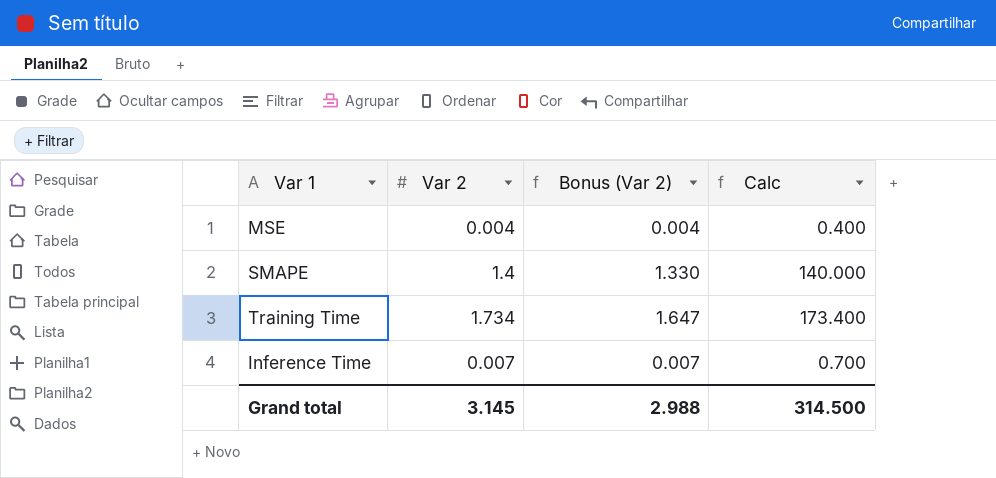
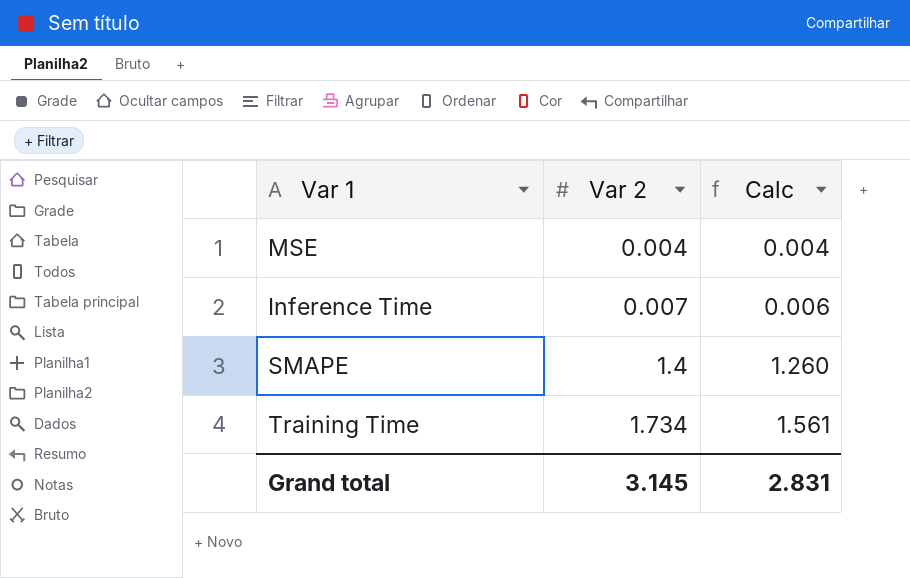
row order: none -> Var 2 ascending
column Bonus (Var 2) | formula: [Var 2] * 0.95 -> none
column Calc | formula: [Var 2] * 100 -> [Var 2] * 0.9
Grand total | Calc: 314.500 -> 2.831

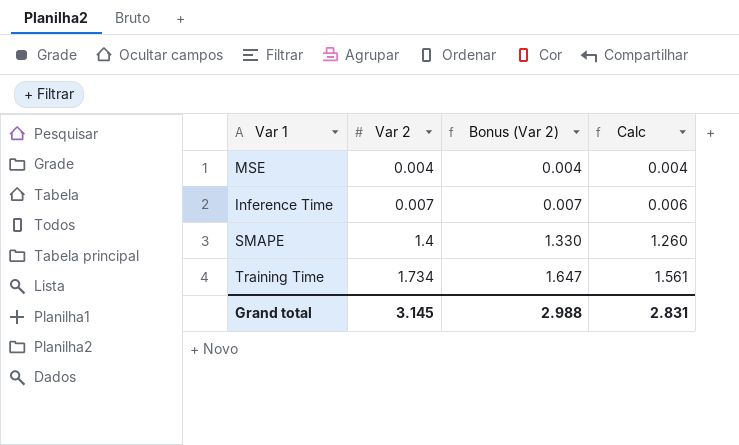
column Bonus (Var 2) | formula: none -> [Var 2] * 0.95

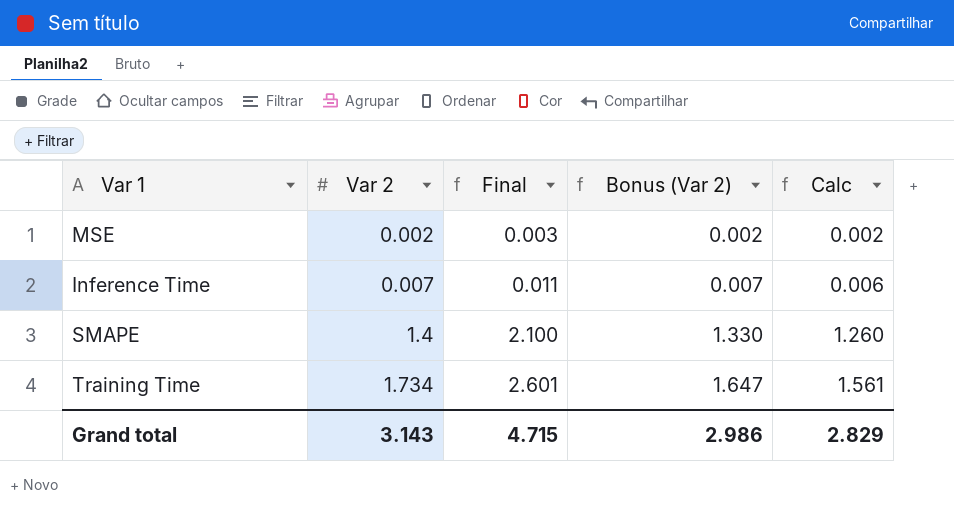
column Final | formula: none -> [Var 2] * 1.5
MSE | Var 2: 0.004 -> 0.002
MSE | Bonus (Var 2): 0.004 -> 0.002
MSE | Calc: 0.004 -> 0.002
Grand total | Var 2: 3.145 -> 3.143
Grand total | Bonus (Var 2): 2.988 -> 2.986
Grand total | Calc: 2.831 -> 2.829

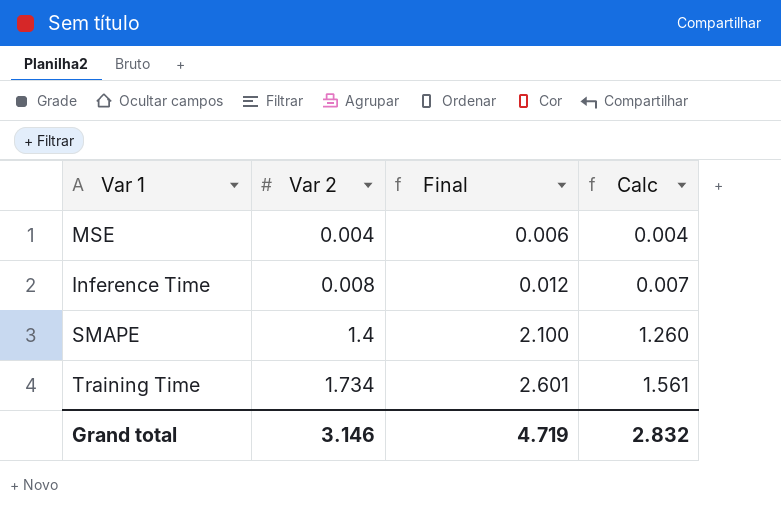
column Bonus (Var 2) | formula: [Var 2] * 0.95 -> none
MSE | Var 2: 0.002 -> 0.004
MSE | Final: 0.003 -> 0.006
MSE | Calc: 0.002 -> 0.004
Inference Time | Var 2: 0.007 -> 0.008
Inference Time | Final: 0.011 -> 0.012
Inference Time | Calc: 0.006 -> 0.007
Grand total | Var 2: 3.143 -> 3.146
Grand total | Final: 4.715 -> 4.719
Grand total | Calc: 2.829 -> 2.832

